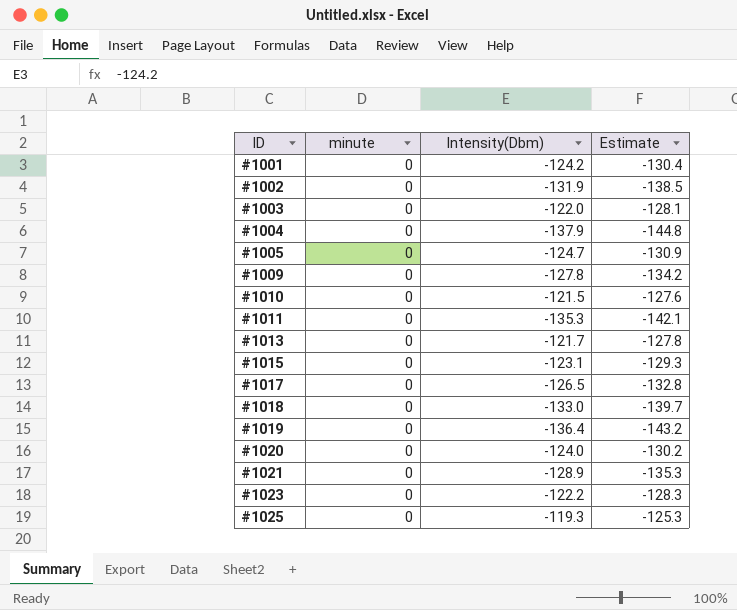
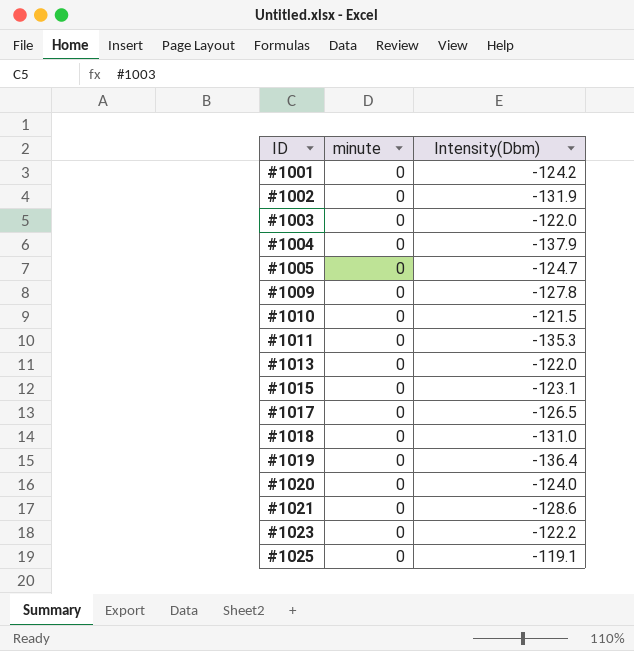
column Estimate | formula: [Intensity(Dbm)] * 1.05 -> none
#1013 | Intensity(Dbm): -121.7 -> -122.0
#1018 | Intensity(Dbm): -133.0 -> -131.0
#1021 | Intensity(Dbm): -128.9 -> -128.6
#1025 | Intensity(Dbm): -119.3 -> -119.1

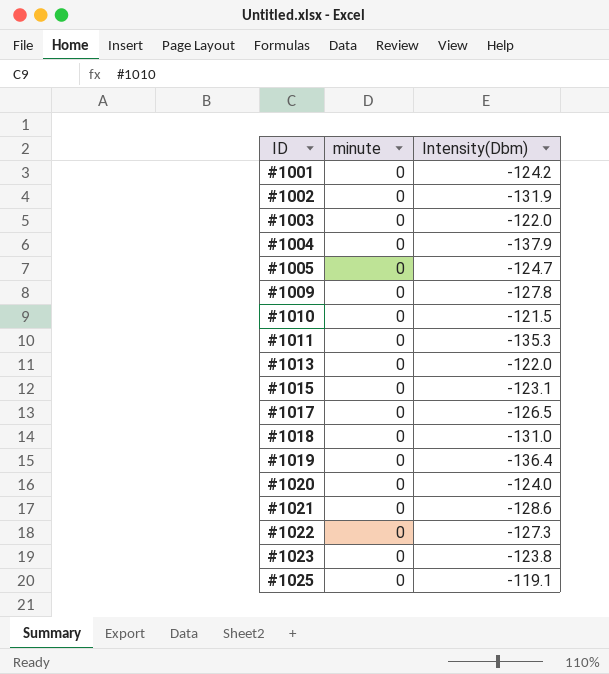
row #1022: none -> 0 | -127.3
#1023 | Intensity(Dbm): -122.2 -> -123.8

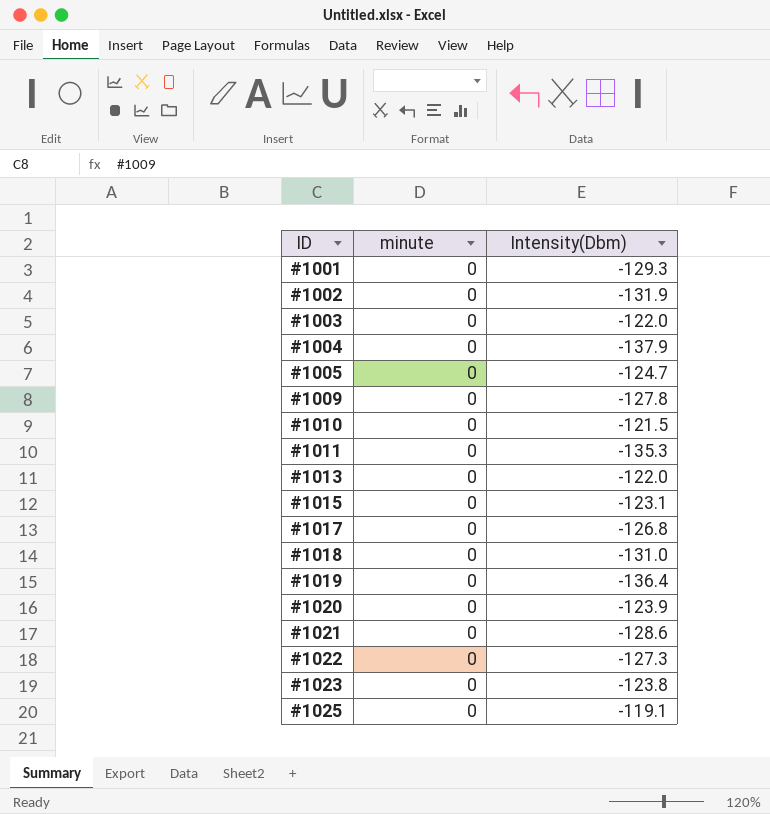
#1001 | Intensity(Dbm): -124.2 -> -129.3
#1017 | Intensity(Dbm): -126.5 -> -126.8
#1020 | Intensity(Dbm): -124.0 -> -123.9

